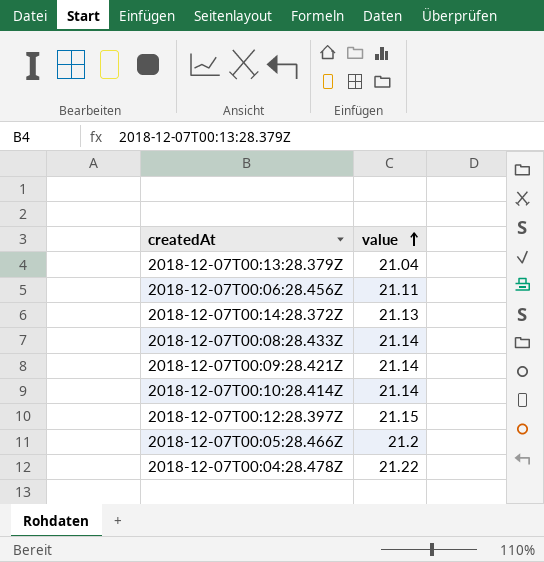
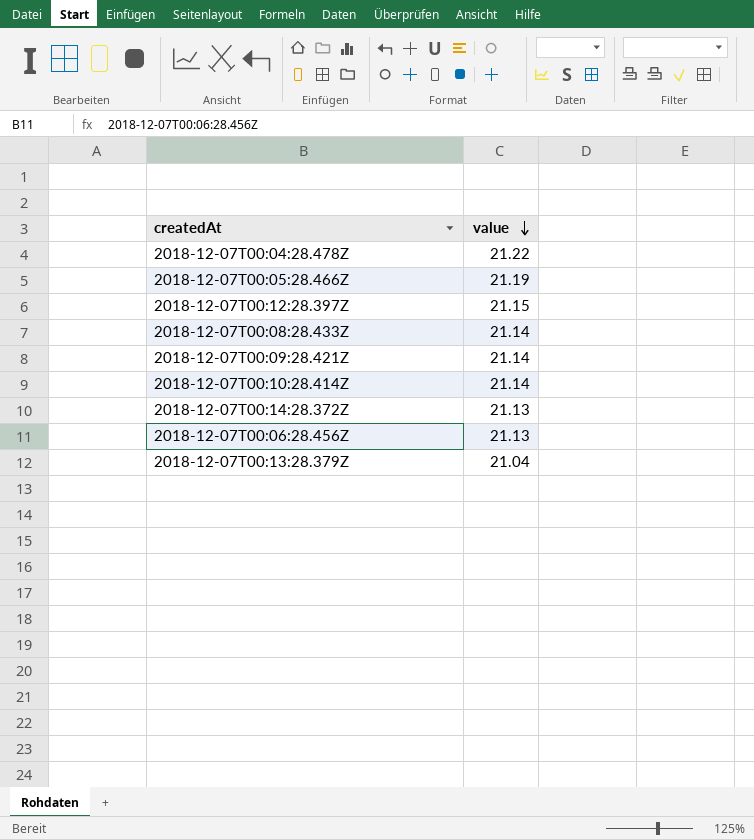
row order: value ascending -> value descending
2018-12-07T00:05:28.466Z | value: 21.2 -> 21.19
2018-12-07T00:06:28.456Z | value: 21.11 -> 21.13

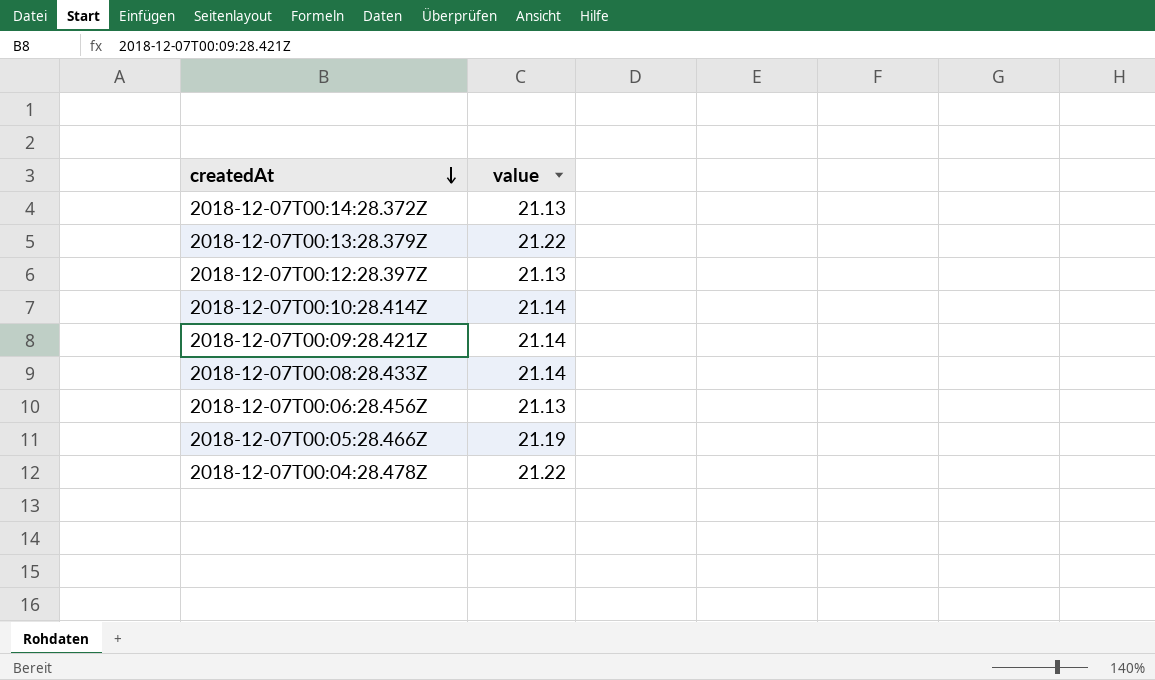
row order: value descending -> createdAt descending
2018-12-07T00:13:28.379Z | value: 21.04 -> 21.22
2018-12-07T00:12:28.397Z | value: 21.15 -> 21.13

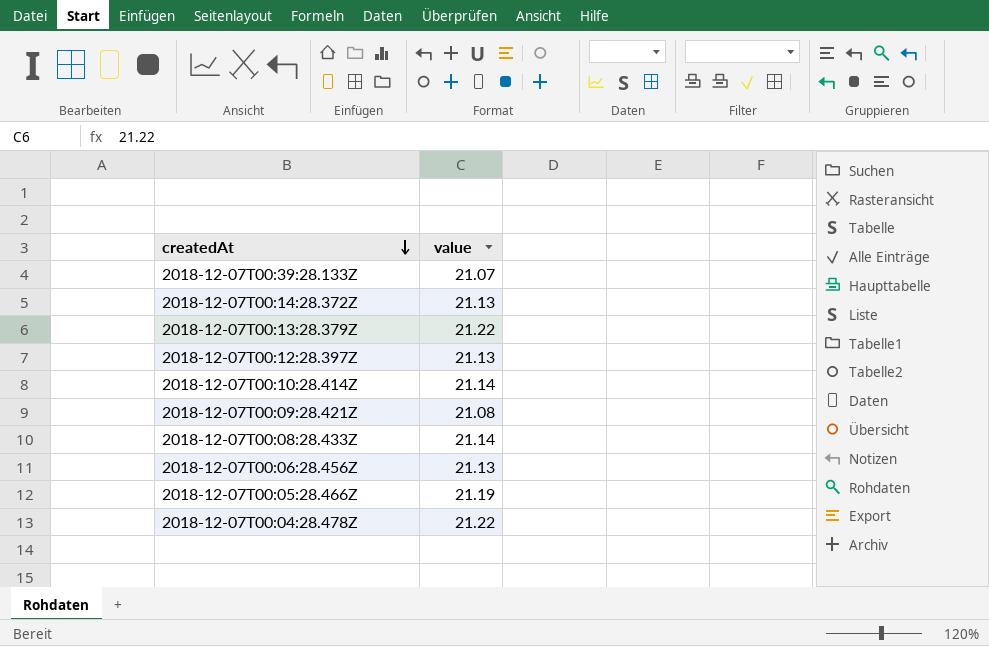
row 2018-12-07T00:39:28.133Z: none -> 21.07
2018-12-07T00:09:28.421Z | value: 21.14 -> 21.08

